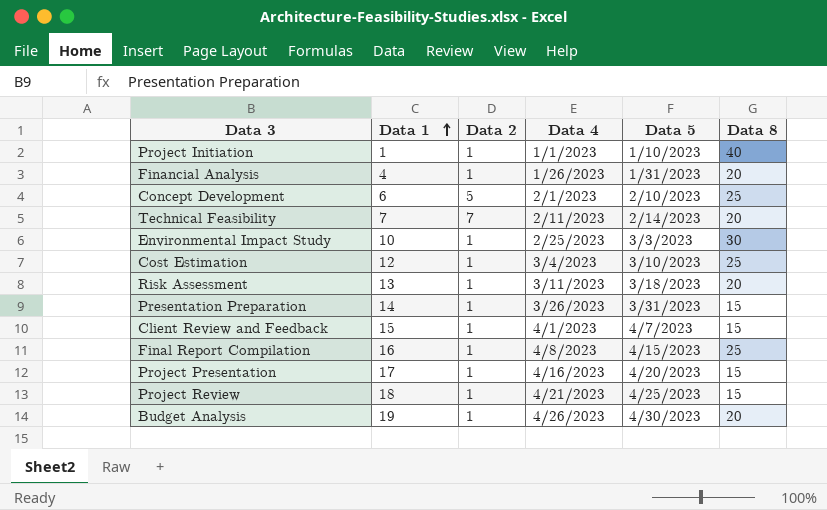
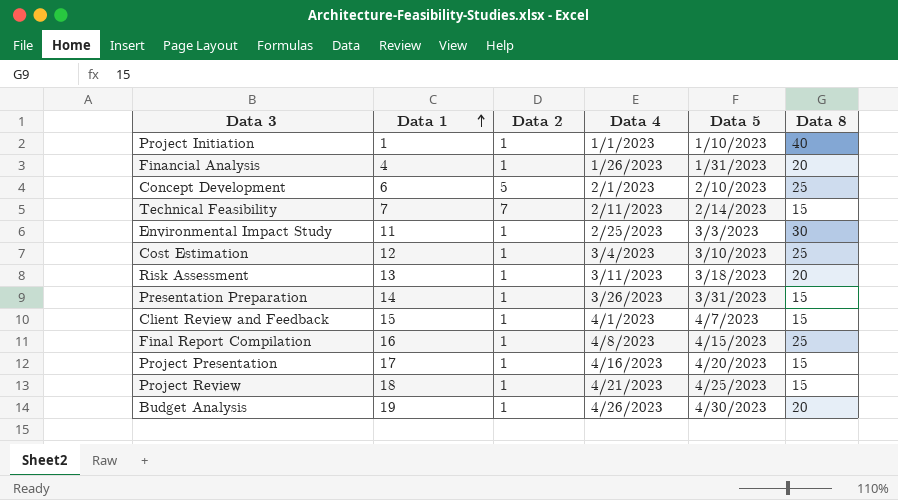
Technical Feasibility | Data 8: 20 -> 15
Environmental Impact Study | Data 1: 10 -> 11

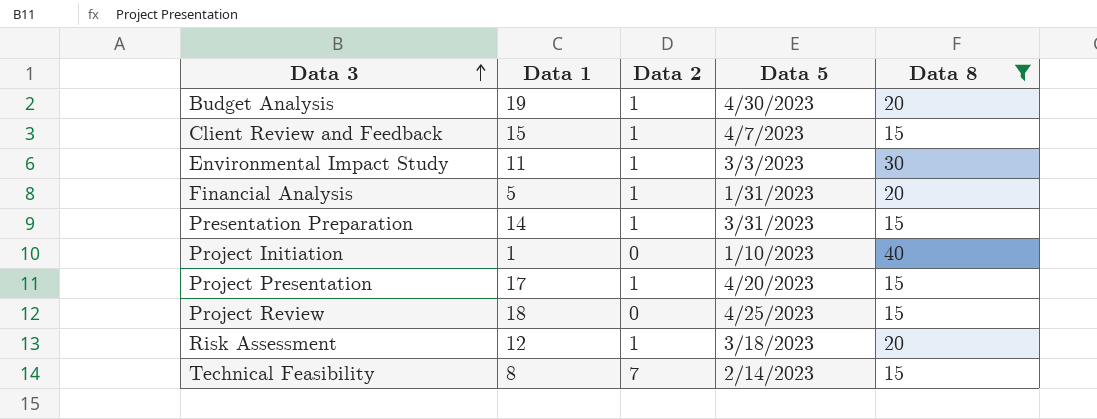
filter: none -> Data 8 != 25
row order: Data 1 ascending -> Data 3 ascending
column Data 4 | position: 4 -> none
Financial Analysis | Data 1: 4 -> 5
Project Initiation | Data 2: 1 -> 0
Project Review | Data 2: 1 -> 0
Risk Assessment | Data 1: 13 -> 12
Technical Feasibility | Data 1: 7 -> 8

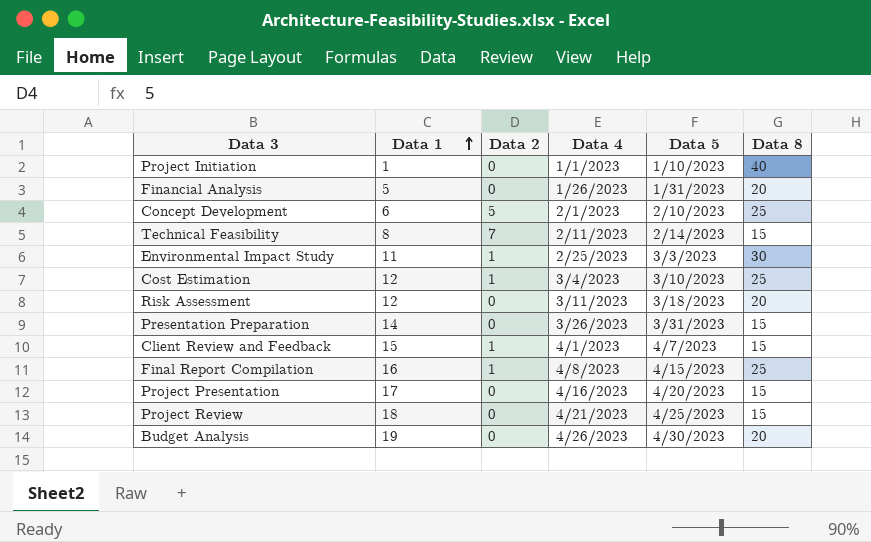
filter: Data 8 != 25 -> none
row order: Data 3 ascending -> Data 1 ascending
column Data 4 | position: none -> 4
Financial Analysis | Data 2: 1 -> 0
Risk Assessment | Data 2: 1 -> 0
Presentation Preparation | Data 2: 1 -> 0
Project Presentation | Data 2: 1 -> 0
Budget Analysis | Data 2: 1 -> 0

